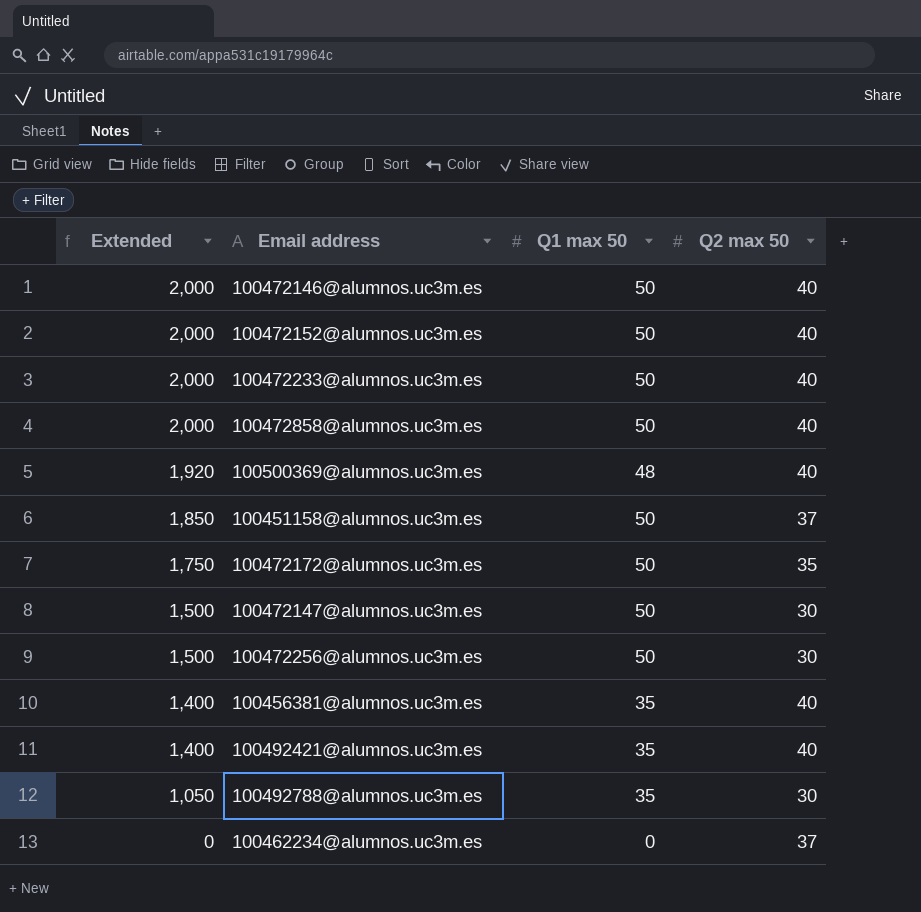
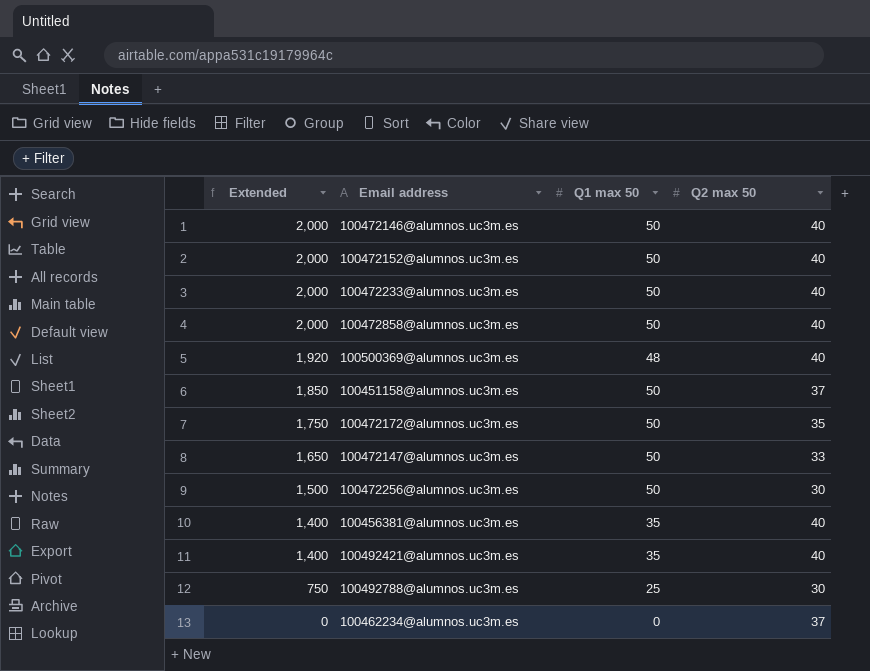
100472147@alumnos.uc3m.es | Extended: 1,500 -> 1,650
100472147@alumnos.uc3m.es | Q2 max 50: 30 -> 33
100492788@alumnos.uc3m.es | Extended: 1,050 -> 750
100492788@alumnos.uc3m.es | Q1 max 50: 35 -> 25

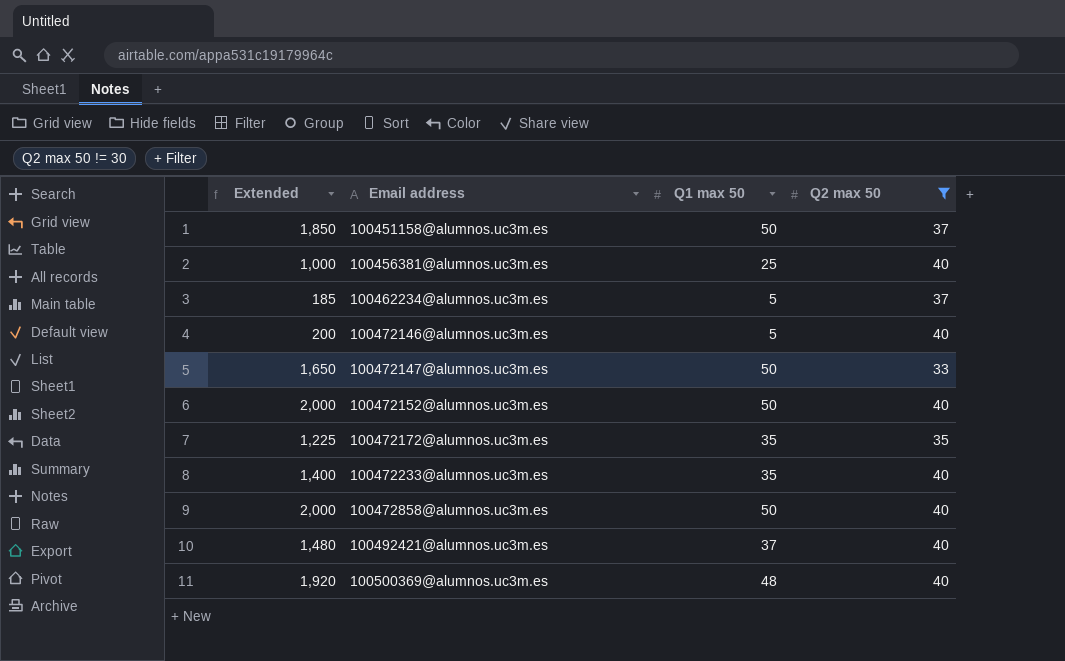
filter: none -> Q2 max 50 != 30
row order: Extended descending -> Email address ascending
100456381@alumnos.uc3m.es | Extended: 1,400 -> 1,000
100456381@alumnos.uc3m.es | Q1 max 50: 35 -> 25
100462234@alumnos.uc3m.es | Extended: 0 -> 185
100462234@alumnos.uc3m.es | Q1 max 50: 0 -> 5
100472146@alumnos.uc3m.es | Extended: 2,000 -> 200
100472146@alumnos.uc3m.es | Q1 max 50: 50 -> 5
100472172@alumnos.uc3m.es | Extended: 1,750 -> 1,225
100472172@alumnos.uc3m.es | Q1 max 50: 50 -> 35
100472233@alumnos.uc3m.es | Extended: 2,000 -> 1,400
100472233@alumnos.uc3m.es | Q1 max 50: 50 -> 35
100492421@alumnos.uc3m.es | Extended: 1,400 -> 1,480
100492421@alumnos.uc3m.es | Q1 max 50: 35 -> 37

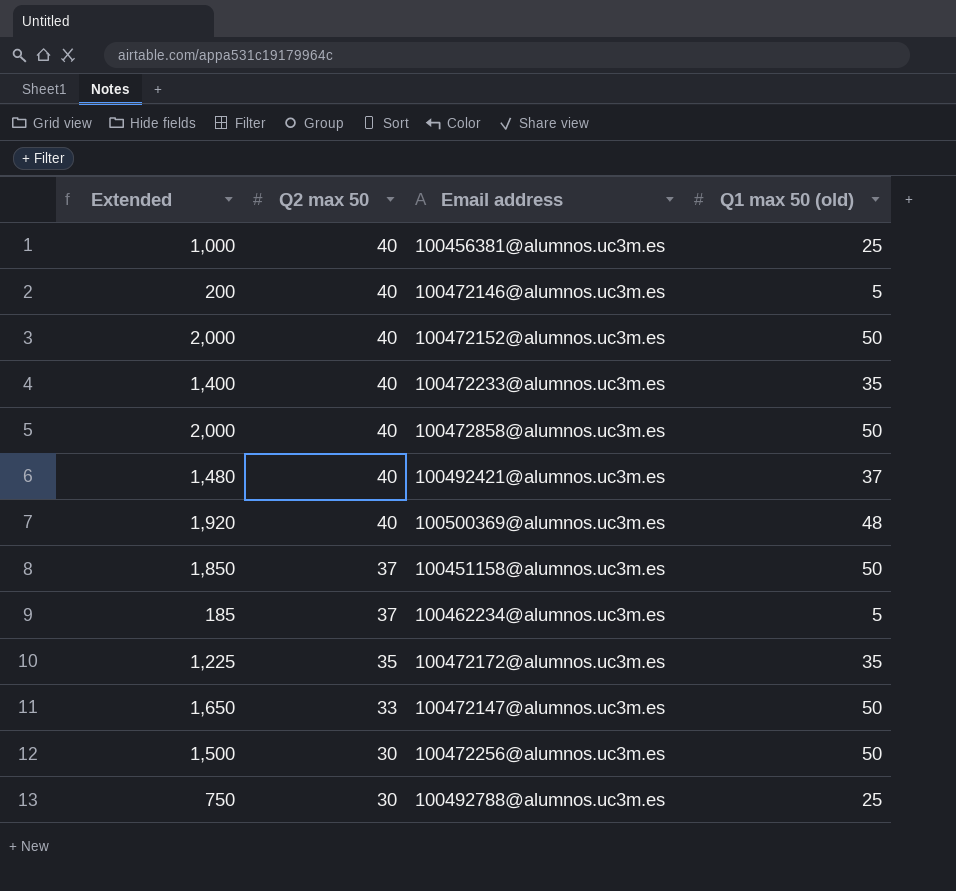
filter: Q2 max 50 != 30 -> none
row order: Email address ascending -> Q2 max 50 descending
column Q2 max 50 | position: 4 -> 2
column name: Q1 max 50 -> Q1 max 50 (old)

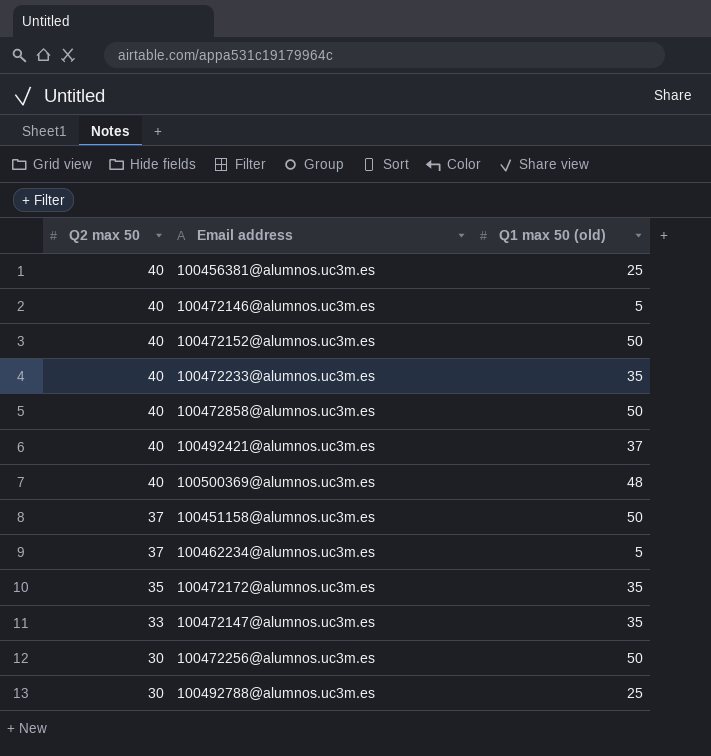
column Extended | formula: [Q2 max 50] * [Q1 max 50 (old)] -> none
100472147@alumnos.uc3m.es | Q1 max 50 (old): 50 -> 35

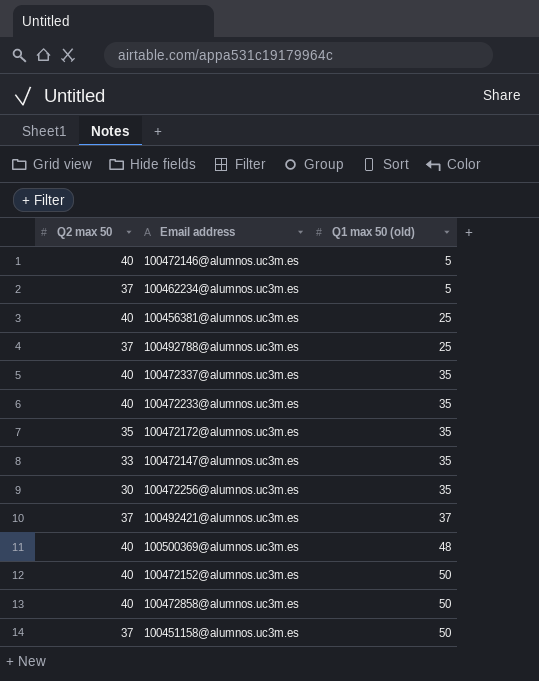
row order: Q2 max 50 descending -> Q1 max 50 (old) ascending
100492788@alumnos.uc3m.es | Q2 max 50: 30 -> 37
row 100472337@alumnos.uc3m.es: none -> 40 | 35
100472256@alumnos.uc3m.es | Q1 max 50 (old): 50 -> 35
100492421@alumnos.uc3m.es | Q2 max 50: 40 -> 37

